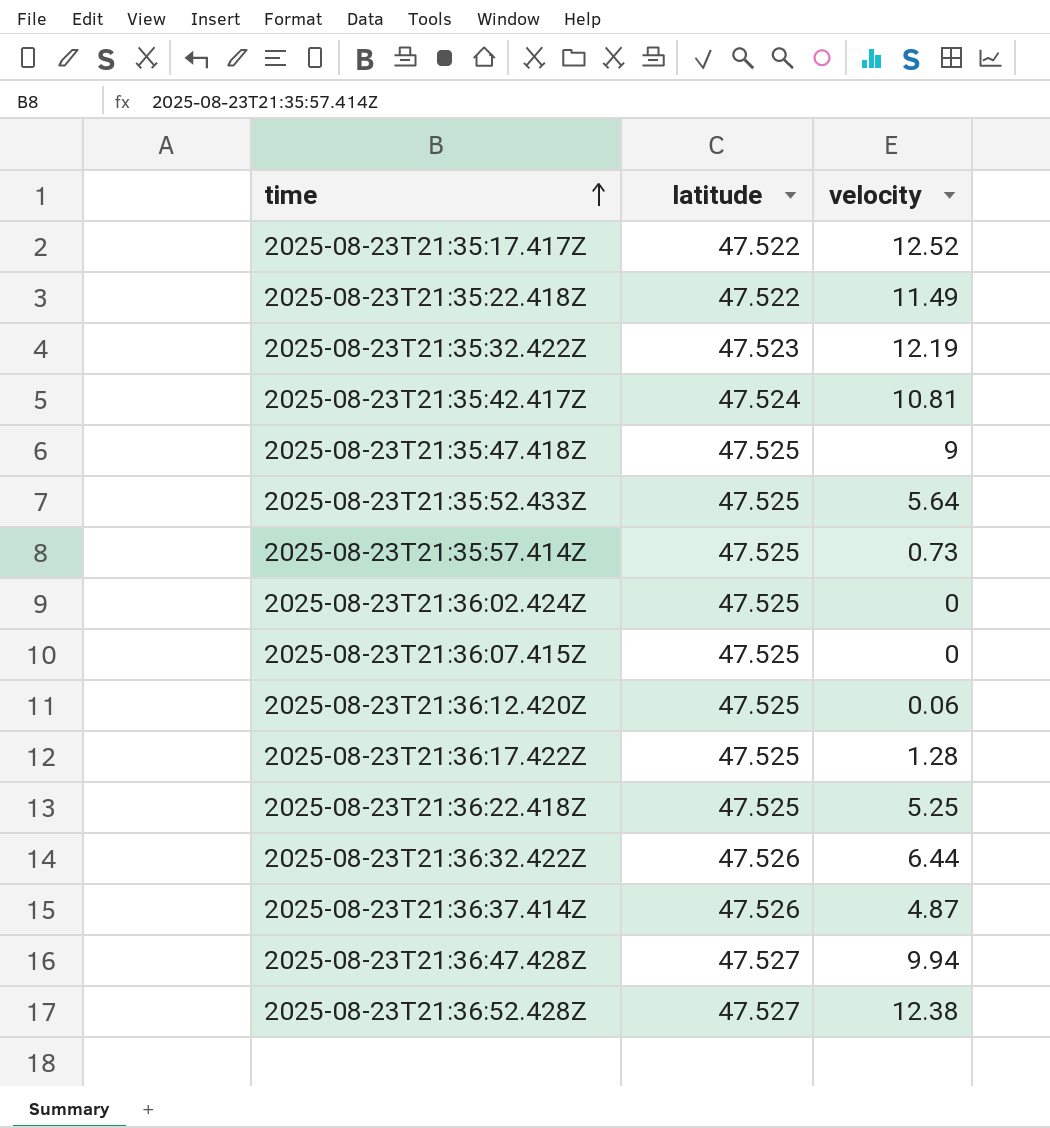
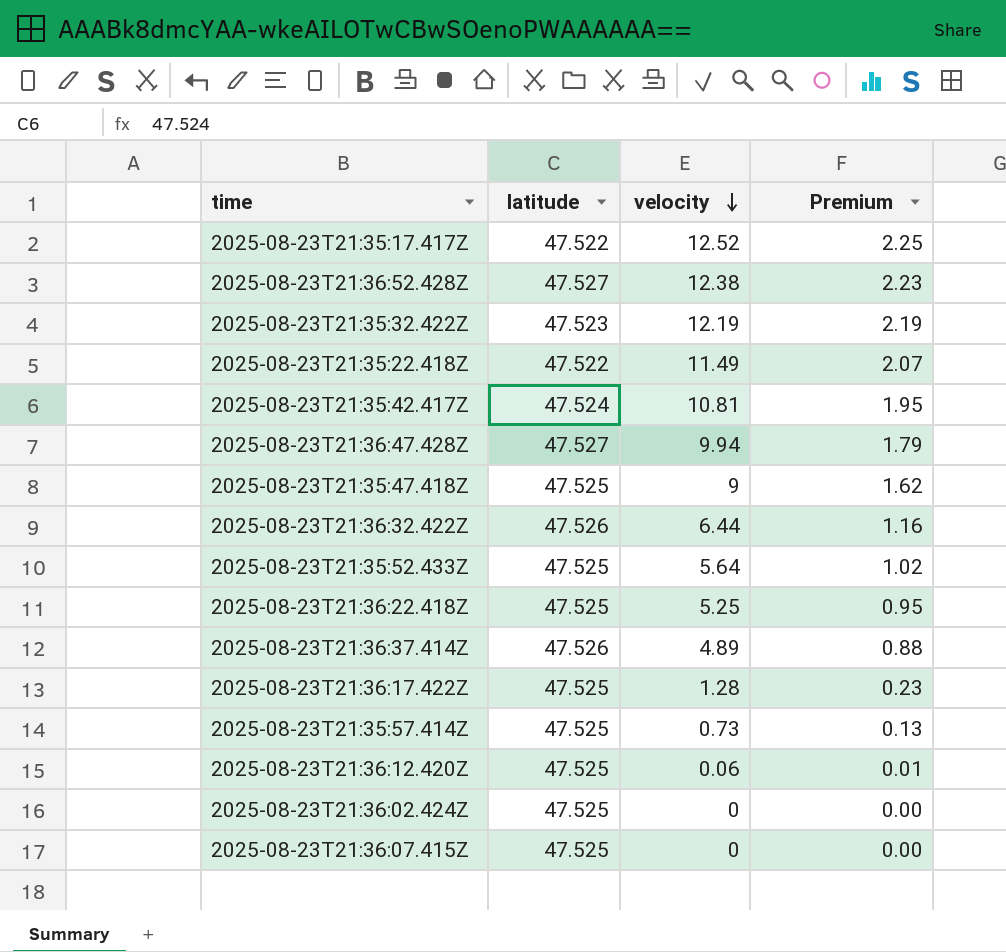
row order: time ascending -> velocity descending
column Premium | formula: none -> [velocity] * 0.18
2025-08-23T21:36:37.414Z | velocity: 4.87 -> 4.89

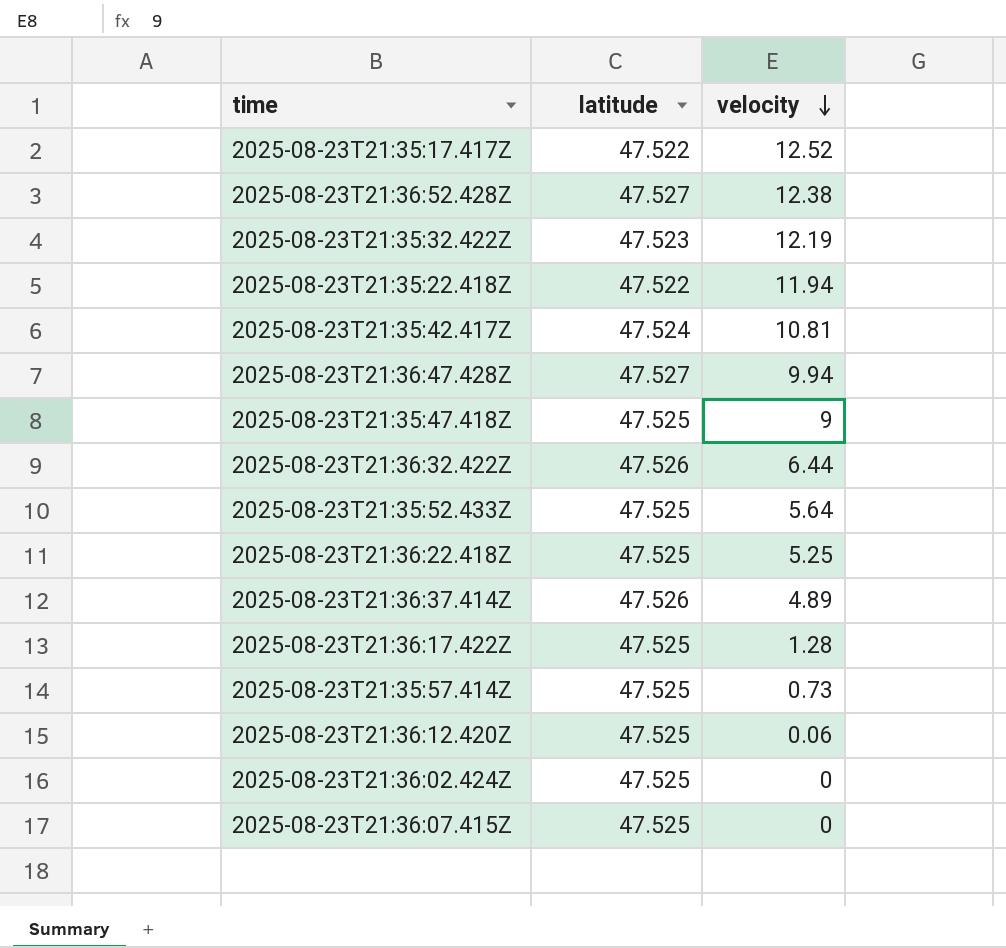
column Premium | formula: [velocity] * 0.18 -> none
2025-08-23T21:35:22.418Z | velocity: 11.49 -> 11.94

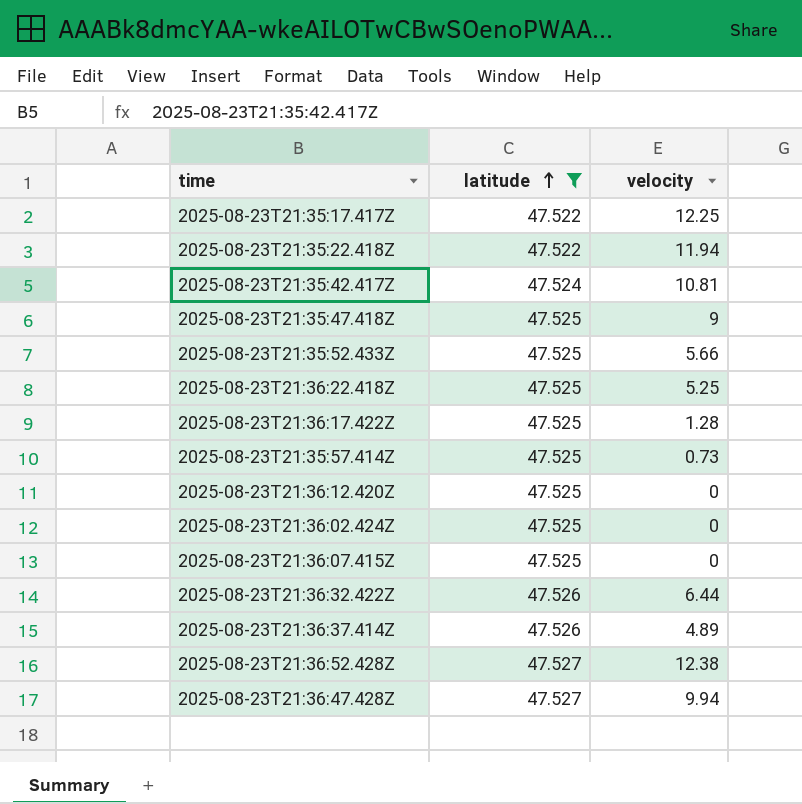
filter: none -> latitude != 47.523
row order: velocity descending -> latitude ascending
2025-08-23T21:35:17.417Z | velocity: 12.52 -> 12.25
2025-08-23T21:35:52.433Z | velocity: 5.64 -> 5.66
2025-08-23T21:36:12.420Z | velocity: 0.06 -> 0

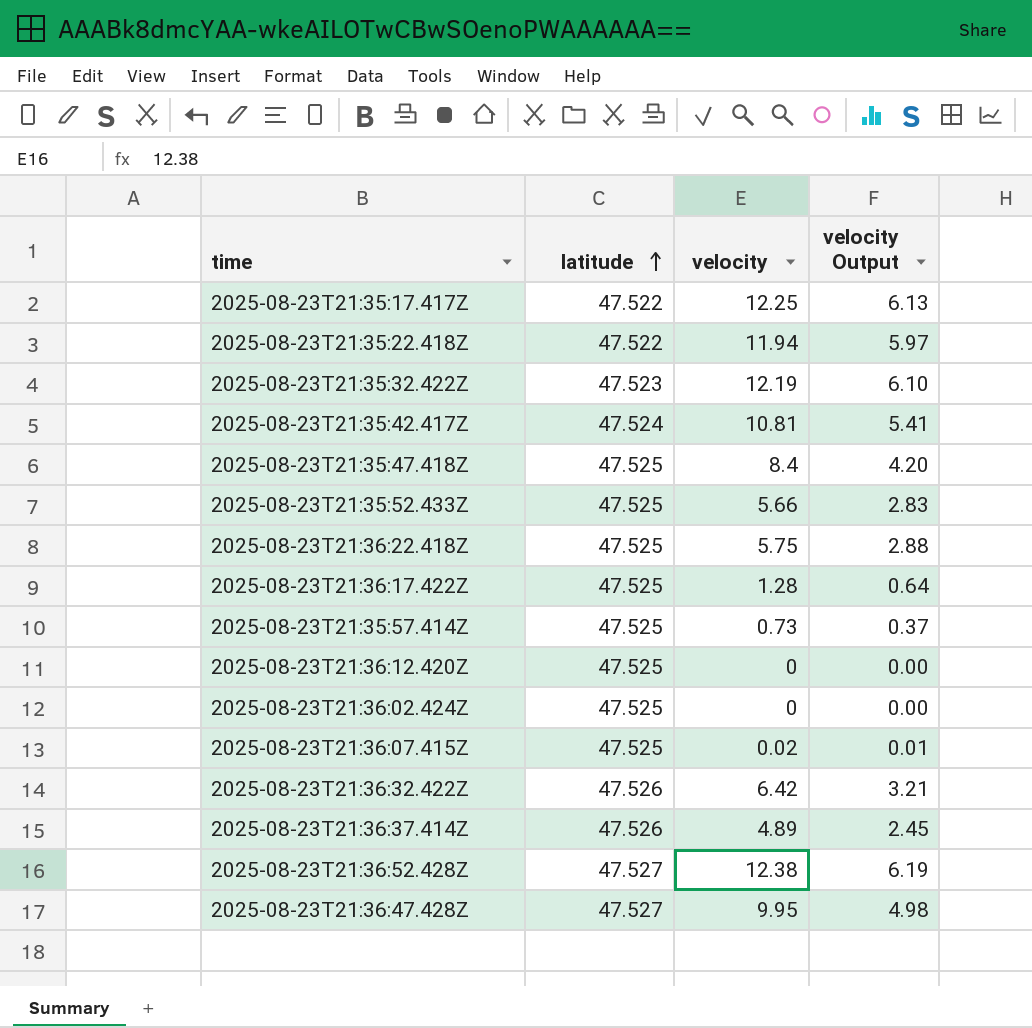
filter: latitude != 47.523 -> none
column velocity Output | formula: none -> [velocity] * 0.5
2025-08-23T21:35:47.418Z | velocity: 9 -> 8.4
2025-08-23T21:36:22.418Z | velocity: 5.25 -> 5.75
2025-08-23T21:36:07.415Z | velocity: 0 -> 0.02
2025-08-23T21:36:32.422Z | velocity: 6.44 -> 6.42
2025-08-23T21:36:47.428Z | velocity: 9.94 -> 9.95

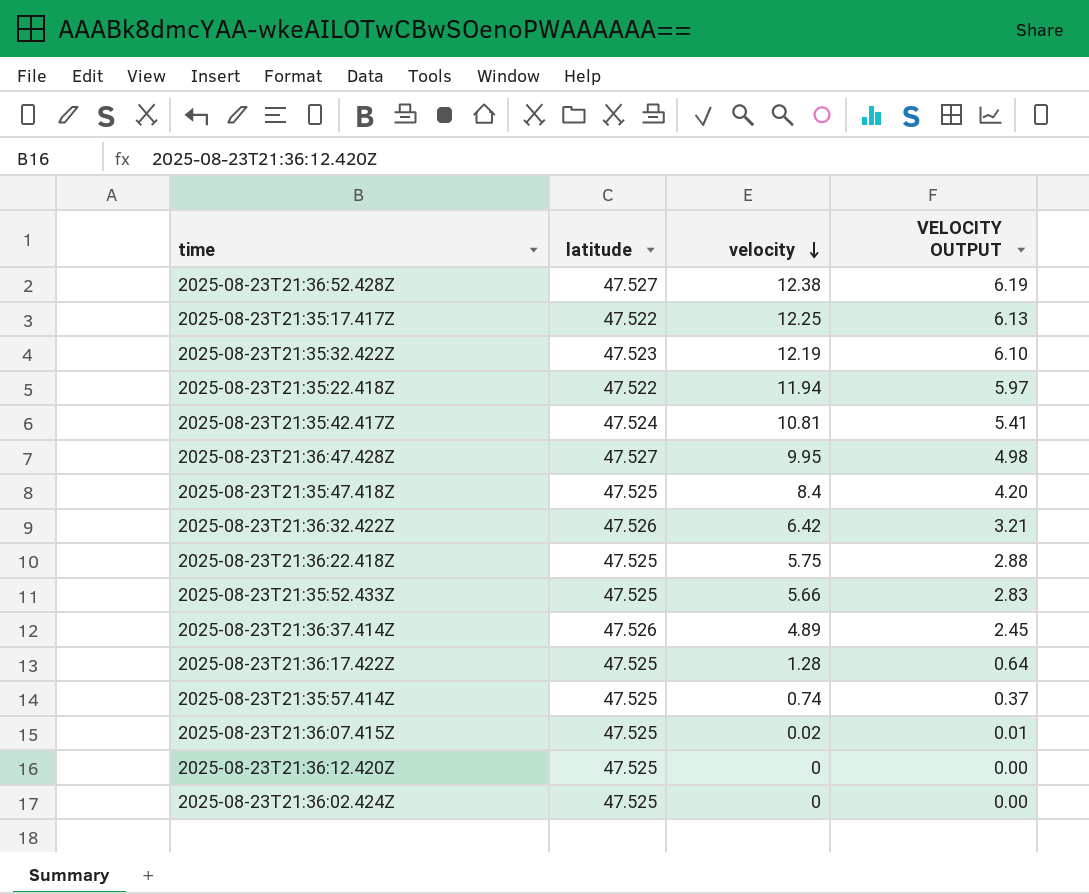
row order: latitude ascending -> velocity descending
column name: velocity Output -> VELOCITY OUTPUT
2025-08-23T21:35:57.414Z | velocity: 0.73 -> 0.74

